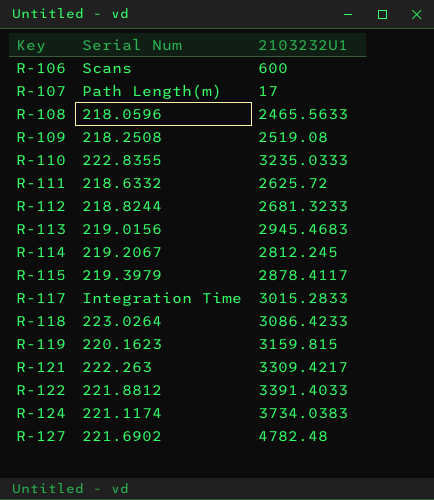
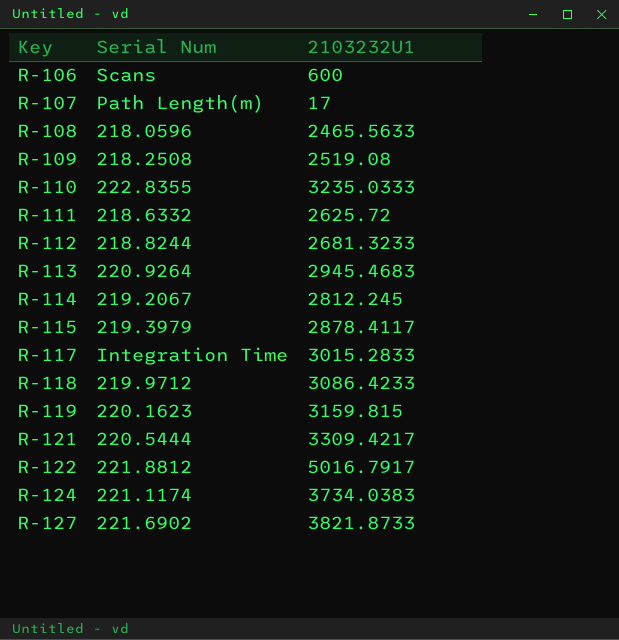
R-113 | Serial Num: 219.0156 -> 220.9264
R-118 | Serial Num: 223.0264 -> 219.9712
R-121 | Serial Num: 222.263 -> 220.5444
R-122 | 2103232U1: 3391.4033 -> 5016.7917
R-127 | 2103232U1: 4782.48 -> 3821.8733

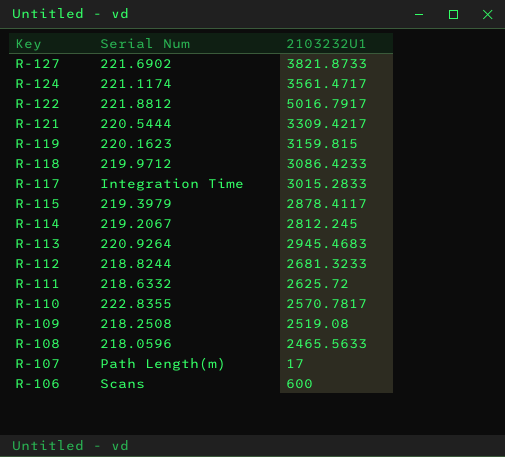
row order: Key ascending -> Key descending
R-124 | 2103232U1: 3734.0383 -> 3561.4717
R-110 | 2103232U1: 3235.0333 -> 2570.7817

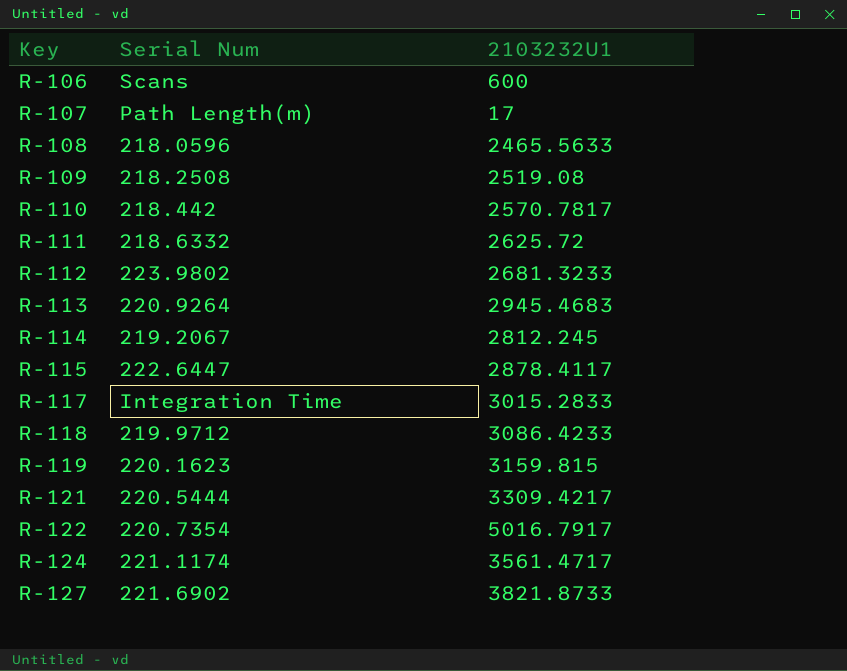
row order: Key descending -> Key ascending
R-110 | Serial Num: 222.8355 -> 218.442
R-112 | Serial Num: 218.8244 -> 223.9802
R-115 | Serial Num: 219.3979 -> 222.6447
R-122 | Serial Num: 221.8812 -> 220.7354

